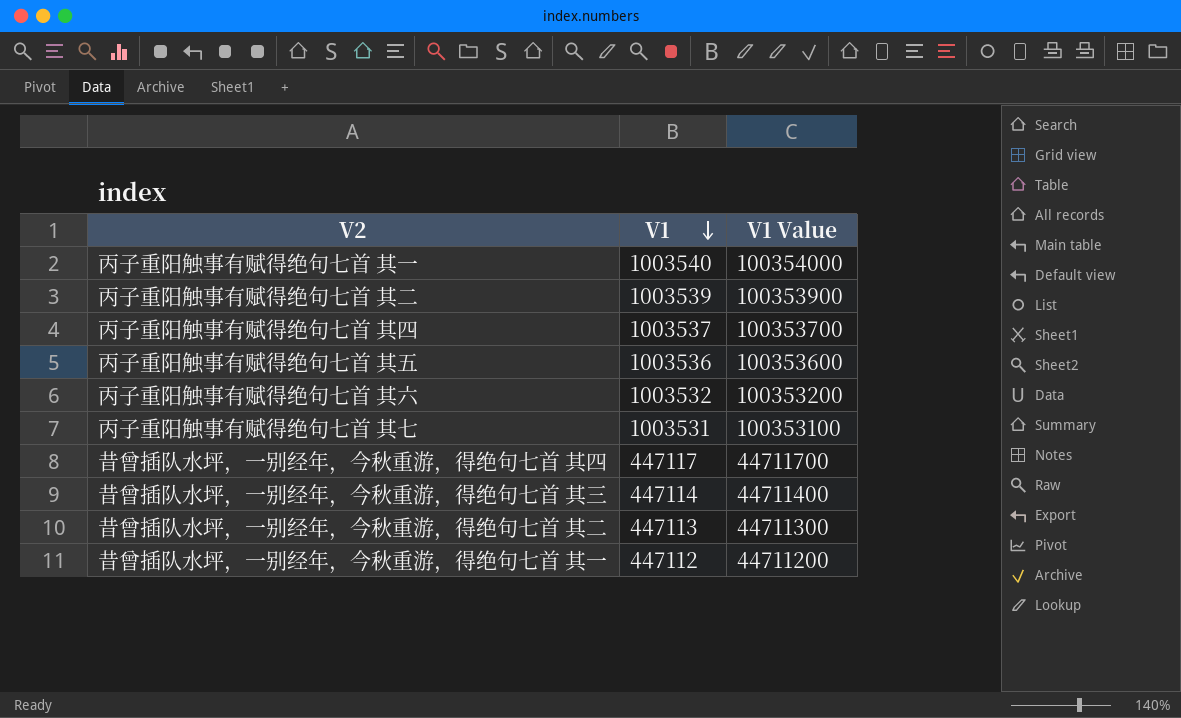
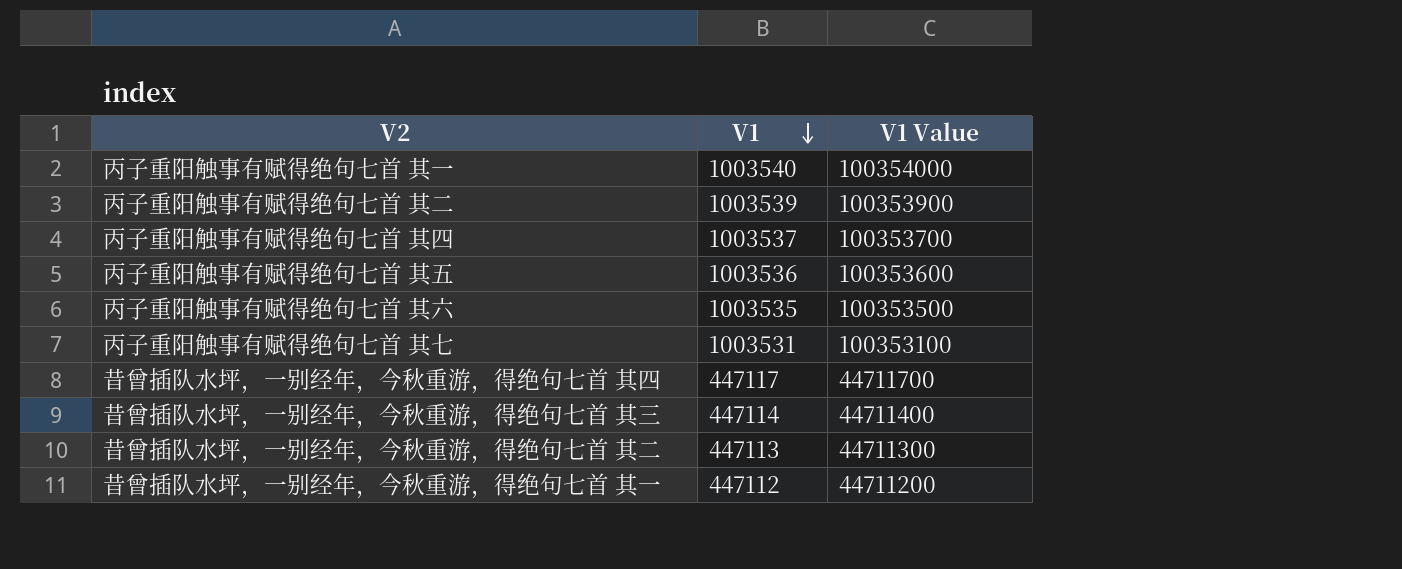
丙子重阳触事有赋得绝句七首 其六 | V1: 1003532 -> 1003535
丙子重阳触事有赋得绝句七首 其六 | V1 Value: 100353200 -> 100353500

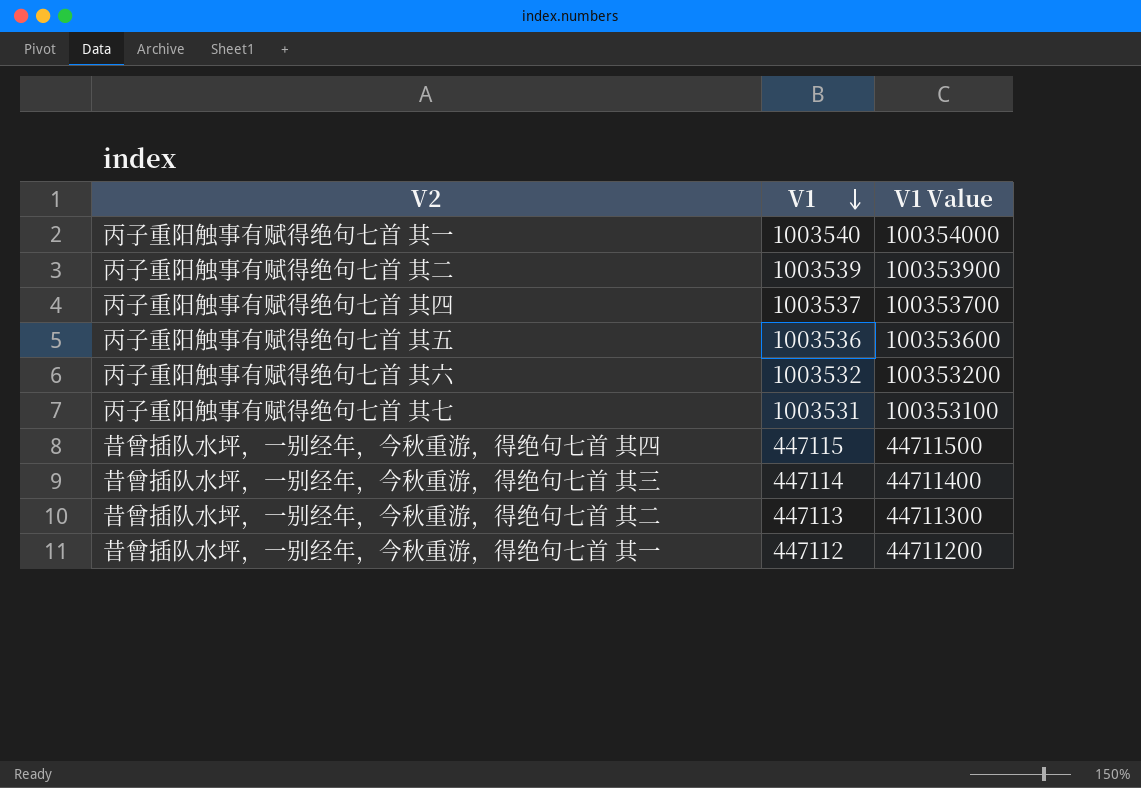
丙子重阳触事有赋得绝句七首 其六 | V1: 1003535 -> 1003532
丙子重阳触事有赋得绝句七首 其六 | V1 Value: 100353500 -> 100353200
昔曾插队水坪，一别经年，今秋重游，得绝句七首 其四 | V1: 447117 -> 447115
昔曾插队水坪，一别经年，今秋重游，得绝句七首 其四 | V1 Value: 44711700 -> 44711500

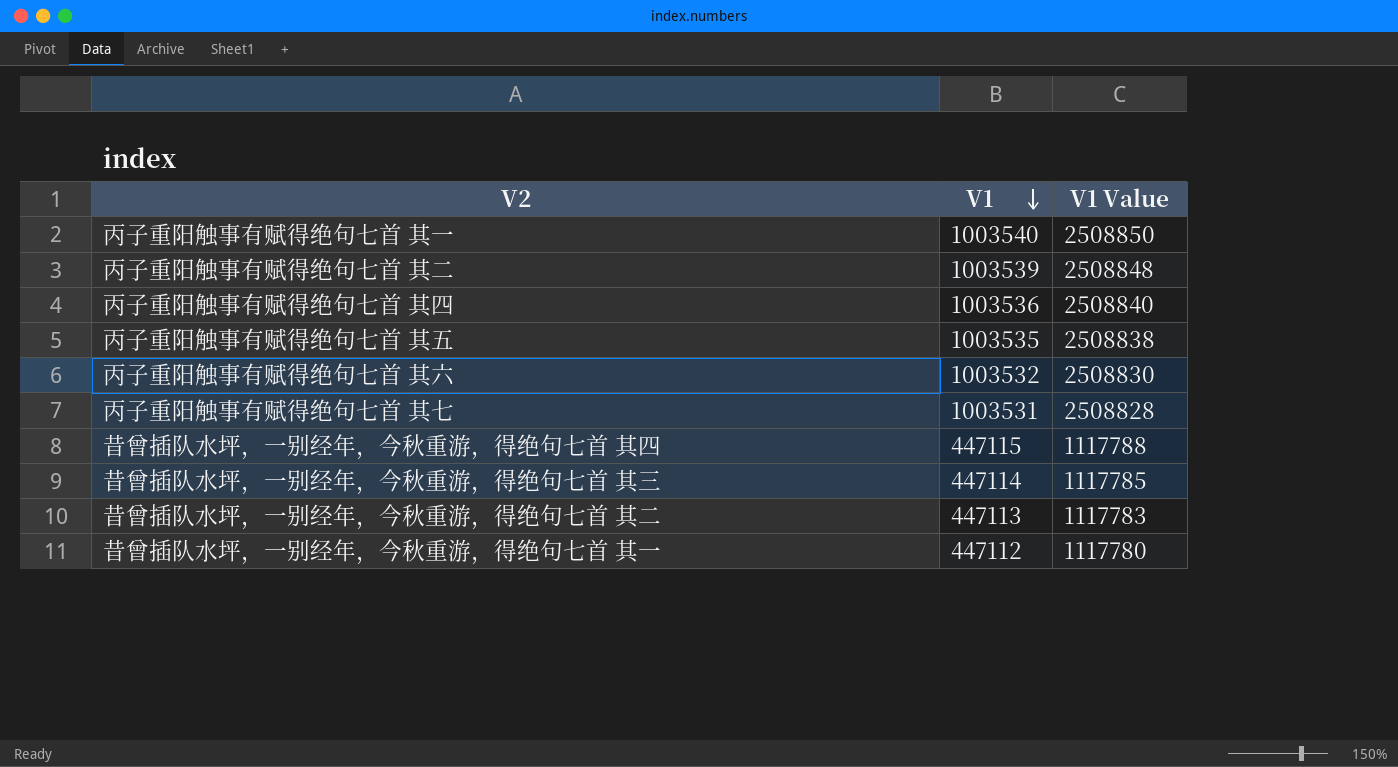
column V1 Value | formula: [V1] * 100 -> [V1] * 2.5
丙子重阳触事有赋得绝句七首 其四 | V1: 1003537 -> 1003536
丙子重阳触事有赋得绝句七首 其五 | V1: 1003536 -> 1003535

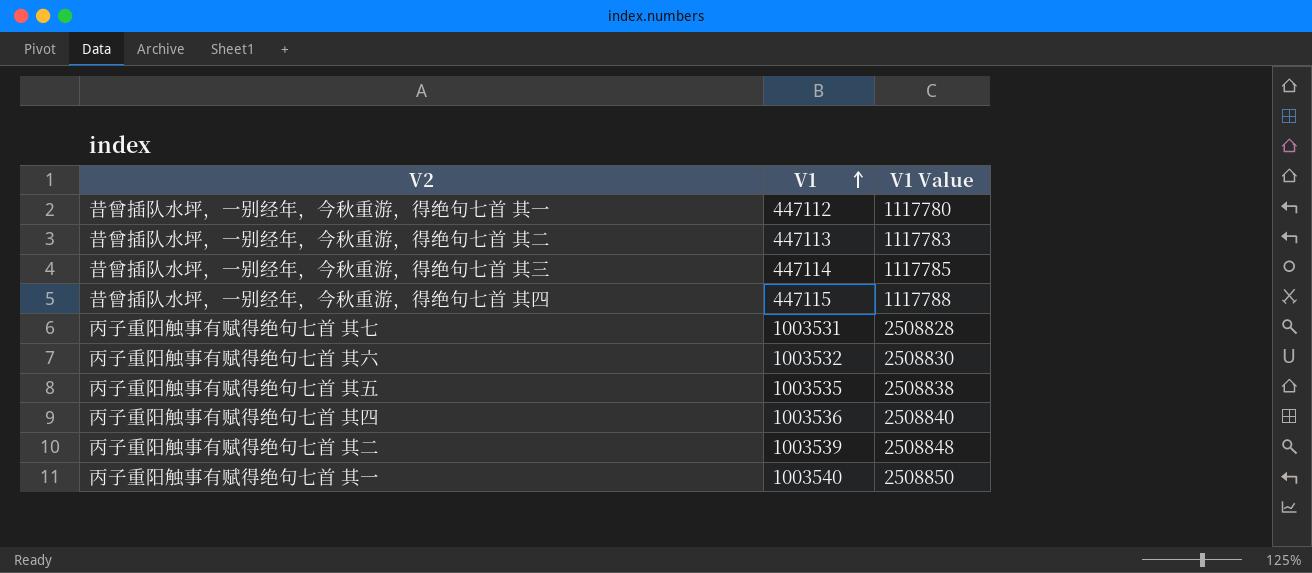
row order: V1 descending -> V1 ascending

